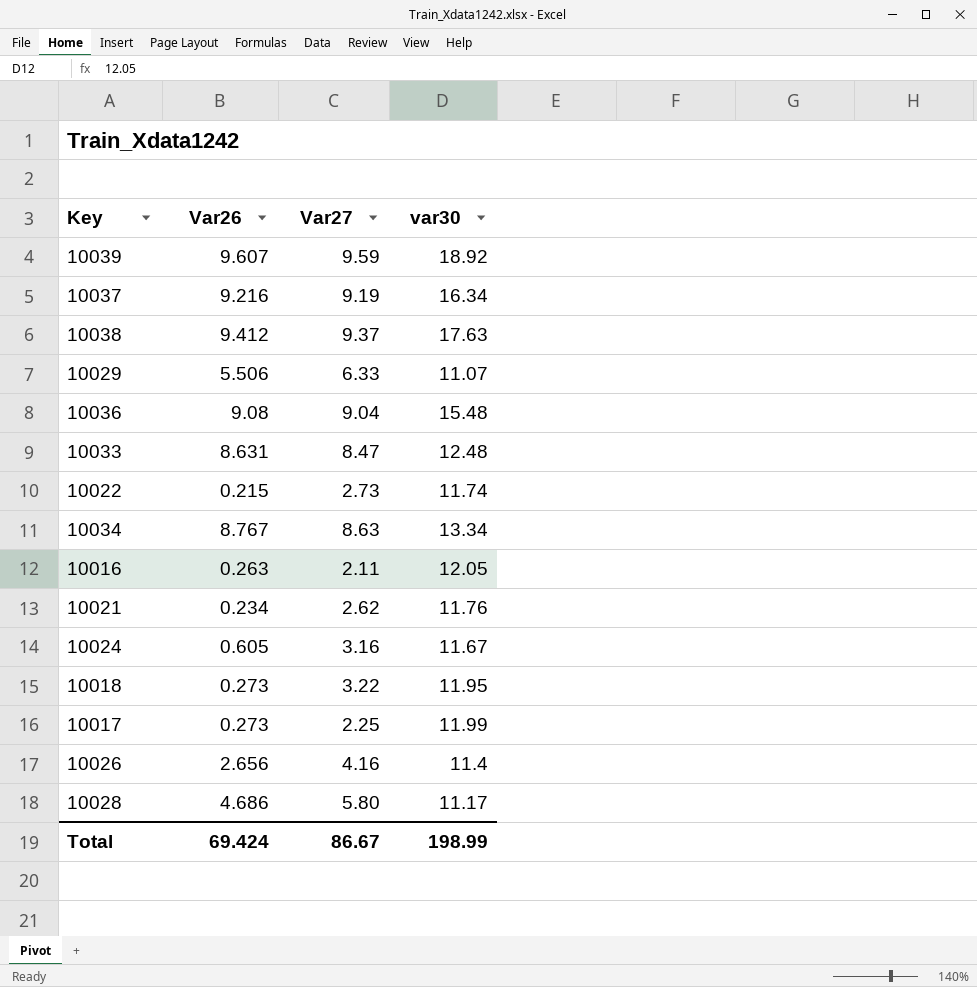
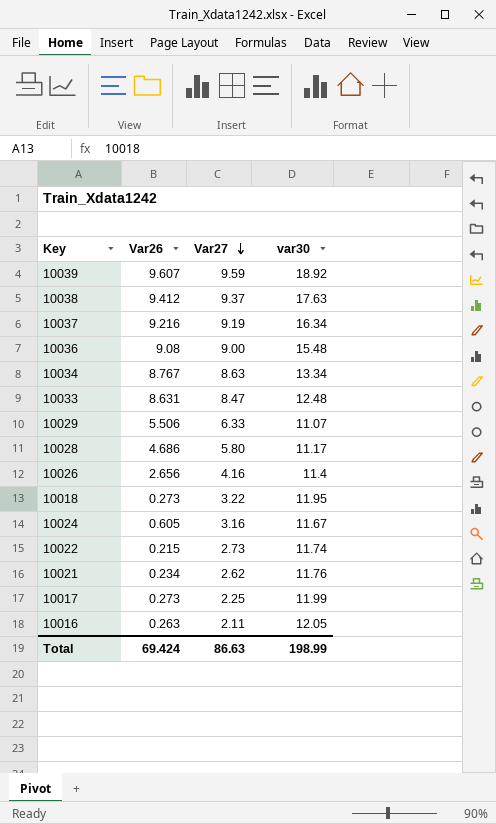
row order: none -> Var27 descending
10036 | Var27: 9.04 -> 9.00
Total | Var27: 86.67 -> 86.63

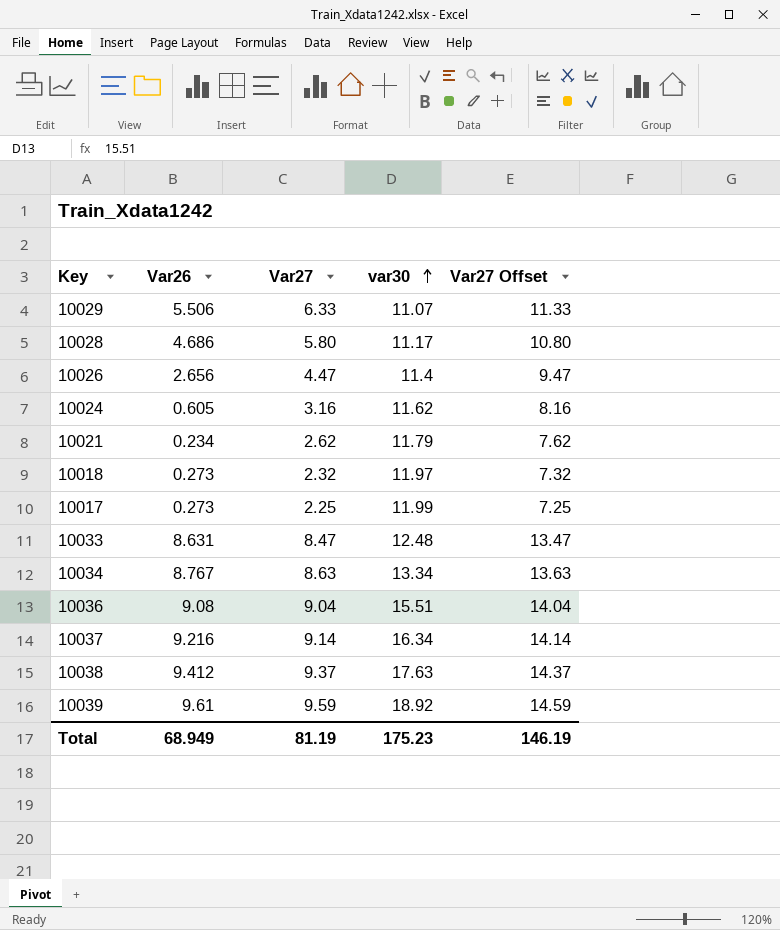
row order: Var27 descending -> var30 ascending
column Var27 Offset | formula: none -> [Var27] + 5
row 10022: 0.215 | 2.73 | 11.74 -> none
row 10016: 0.263 | 2.11 | 12.05 -> none
10026 | Var27: 4.16 -> 4.47
10024 | var30: 11.67 -> 11.62
10021 | var30: 11.76 -> 11.79
10018 | Var27: 3.22 -> 2.32
10018 | var30: 11.95 -> 11.97
10036 | Var27: 9.00 -> 9.04
10036 | var30: 15.48 -> 15.51
10037 | Var27: 9.19 -> 9.14
10039 | Var26: 9.607 -> 9.61
Total | Var26: 69.424 -> 68.949
Total | Var27: 86.63 -> 81.19
Total | var30: 198.99 -> 175.23

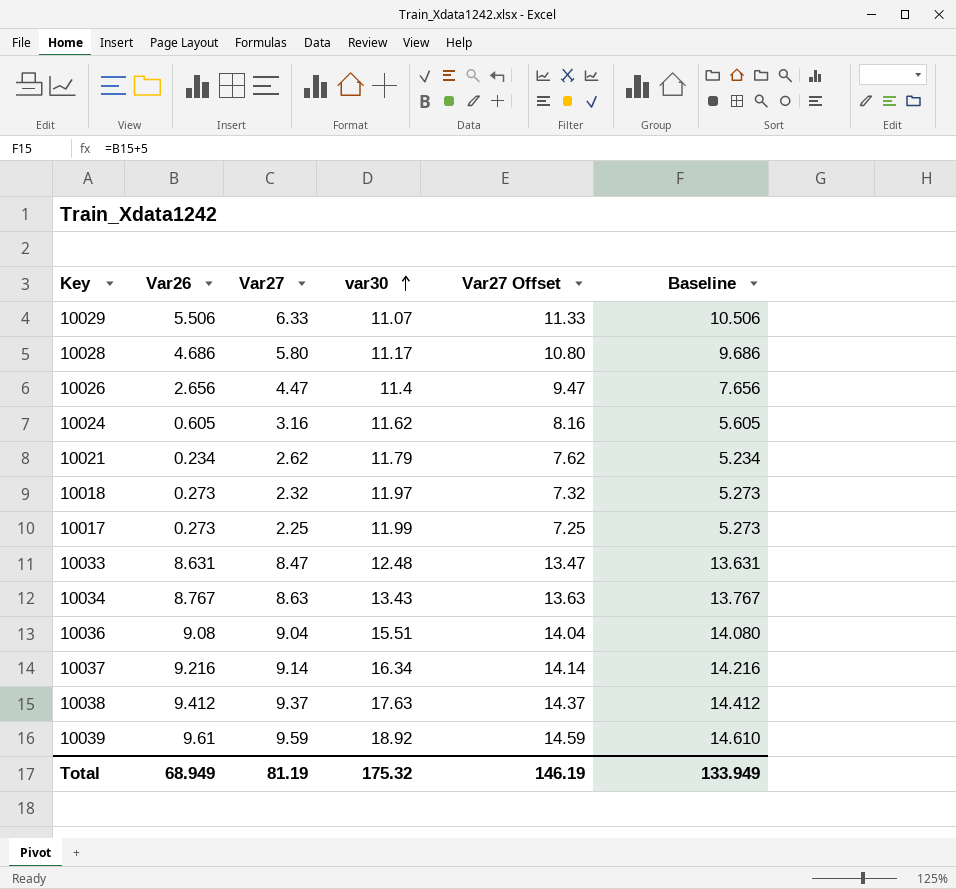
column Baseline | formula: none -> [Var26] + 5
10034 | var30: 13.34 -> 13.43
Total | var30: 175.23 -> 175.32

